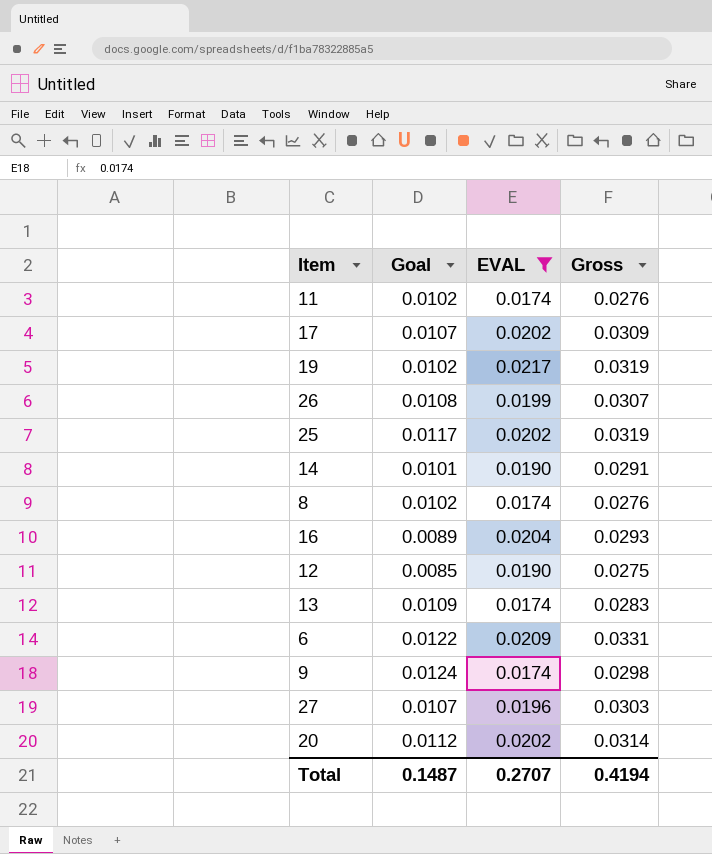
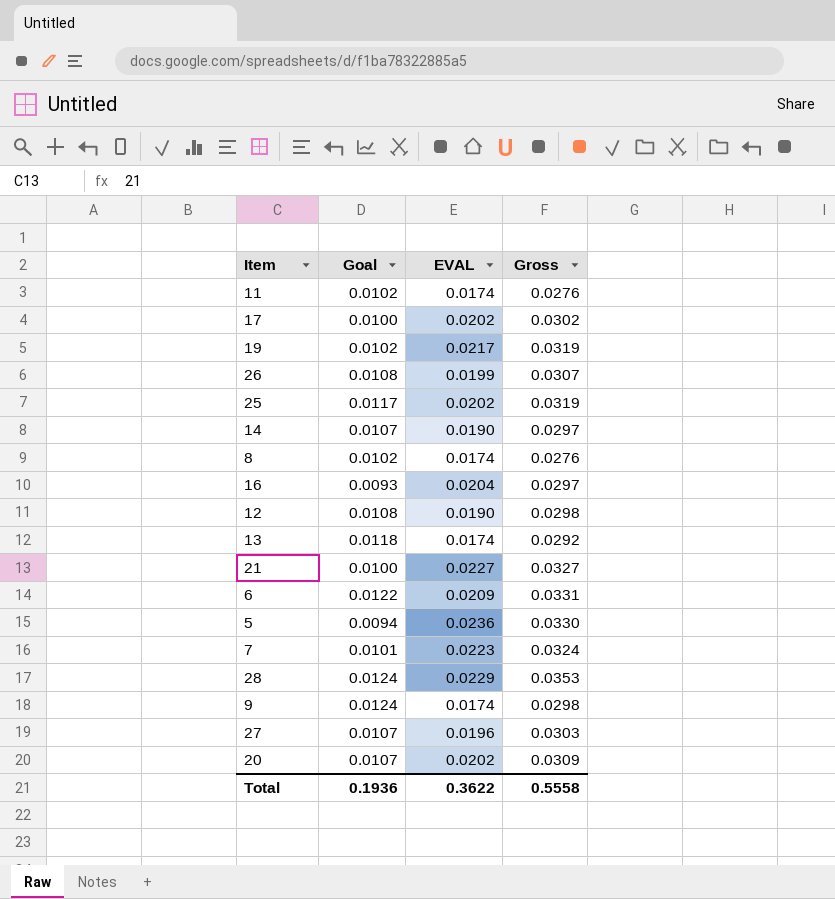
filter: EVAL <= 0.0217 -> none
17 | Goal: 0.0107 -> 0.0100
17 | Gross: 0.0309 -> 0.0302
14 | Goal: 0.0101 -> 0.0107
14 | Gross: 0.0291 -> 0.0297
16 | Goal: 0.0089 -> 0.0093
16 | Gross: 0.0293 -> 0.0297
12 | Goal: 0.0085 -> 0.0108
12 | Gross: 0.0275 -> 0.0298
13 | Goal: 0.0109 -> 0.0118
13 | Gross: 0.0283 -> 0.0292
20 | Goal: 0.0112 -> 0.0107
20 | Gross: 0.0314 -> 0.0309
Total | Goal: 0.1487 -> 0.1936
Total | EVAL: 0.2707 -> 0.3622
Total | Gross: 0.4194 -> 0.5558

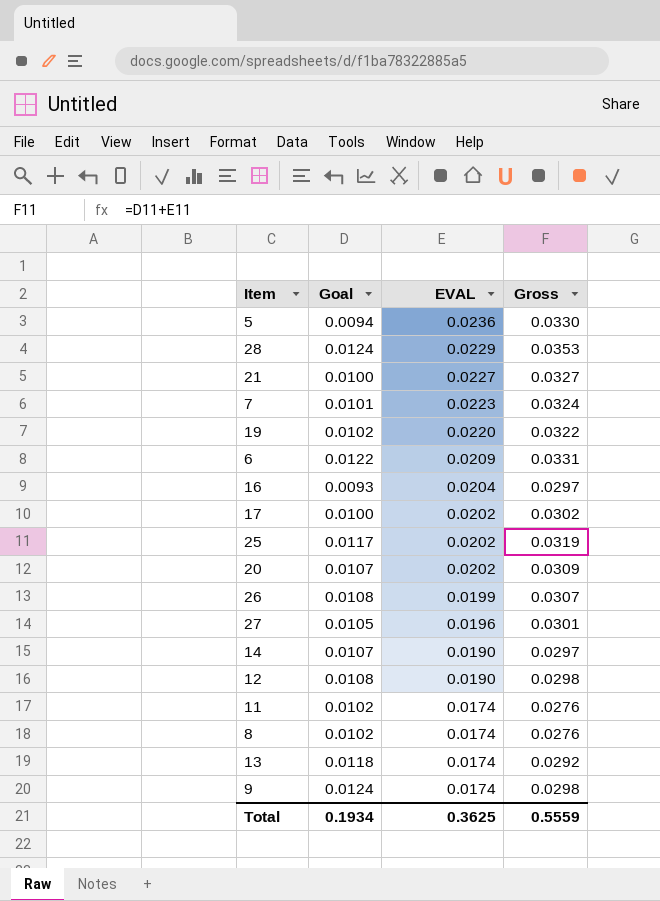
row order: none -> EVAL descending
19 | EVAL: 0.0217 -> 0.0220
19 | Gross: 0.0319 -> 0.0322
27 | Goal: 0.0107 -> 0.0105
27 | Gross: 0.0303 -> 0.0301
Total | Goal: 0.1936 -> 0.1934
Total | EVAL: 0.3622 -> 0.3625
Total | Gross: 0.5558 -> 0.5559

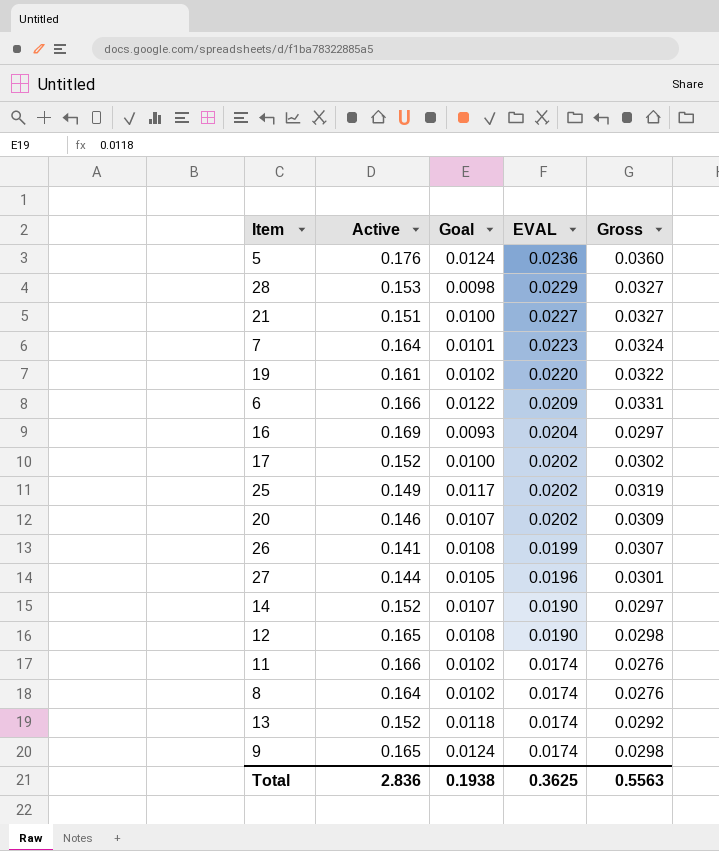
column Active | position: none -> 2
5 | Goal: 0.0094 -> 0.0124
5 | Gross: 0.0330 -> 0.0360
28 | Goal: 0.0124 -> 0.0098
28 | Gross: 0.0353 -> 0.0327
Total | Goal: 0.1934 -> 0.1938
Total | Gross: 0.5559 -> 0.5563

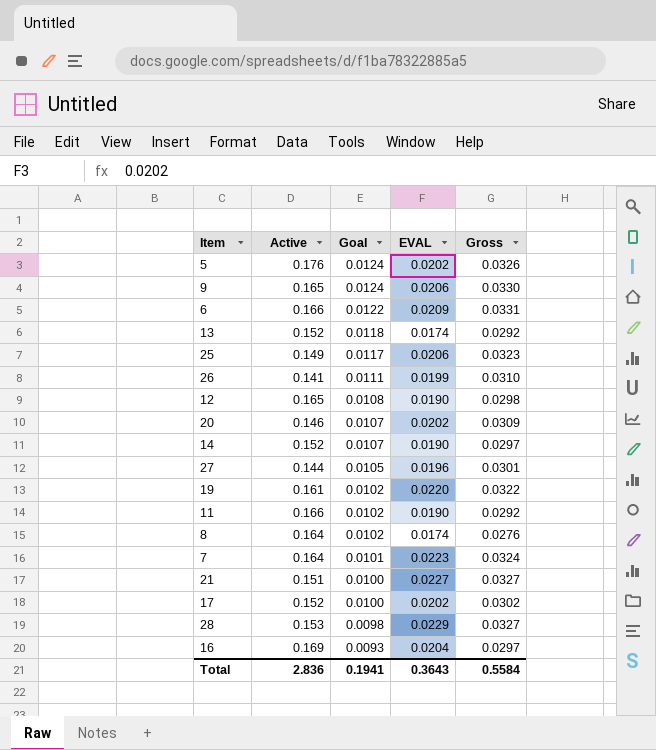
row order: EVAL descending -> Goal descending
5 | EVAL: 0.0236 -> 0.0202
5 | Gross: 0.0360 -> 0.0326
9 | EVAL: 0.0174 -> 0.0206
9 | Gross: 0.0298 -> 0.0330
25 | EVAL: 0.0202 -> 0.0206
25 | Gross: 0.0319 -> 0.0323
26 | Goal: 0.0108 -> 0.0111
26 | Gross: 0.0307 -> 0.0310
11 | EVAL: 0.0174 -> 0.0190
11 | Gross: 0.0276 -> 0.0292
Total | Goal: 0.1938 -> 0.1941
Total | EVAL: 0.3625 -> 0.3643
Total | Gross: 0.5563 -> 0.5584

